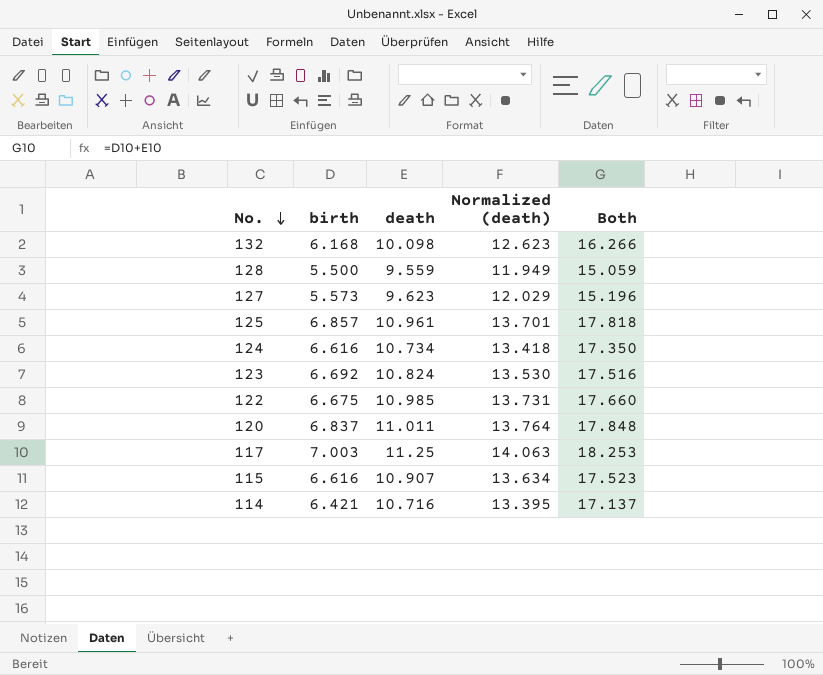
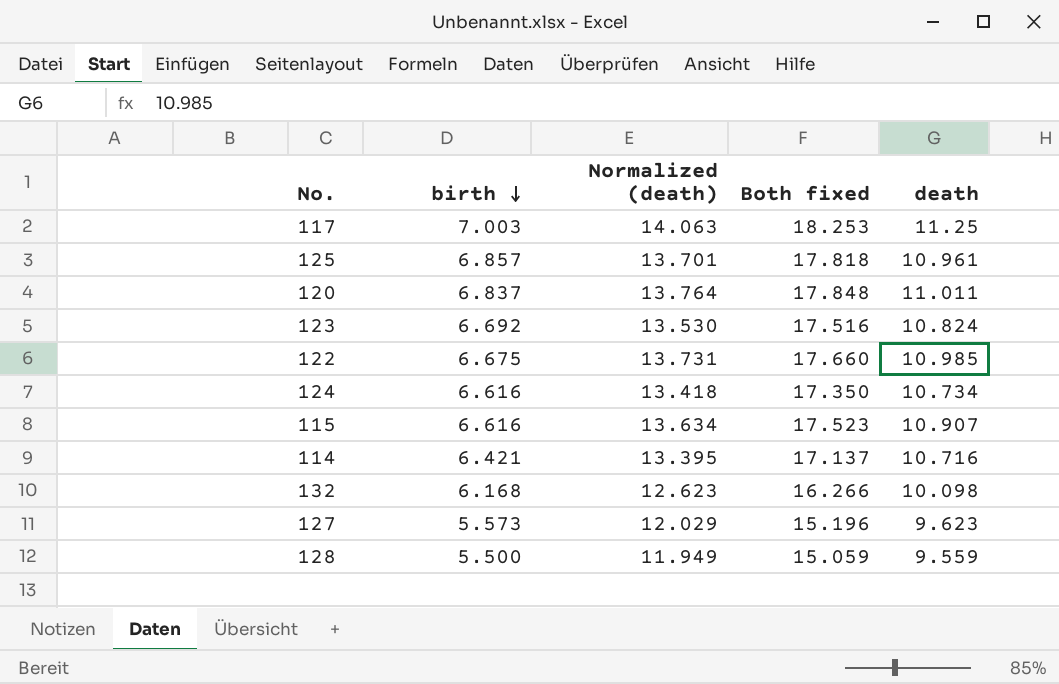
row order: No. descending -> birth descending
column name: Both -> Both fixed
column death | position: 3 -> 5

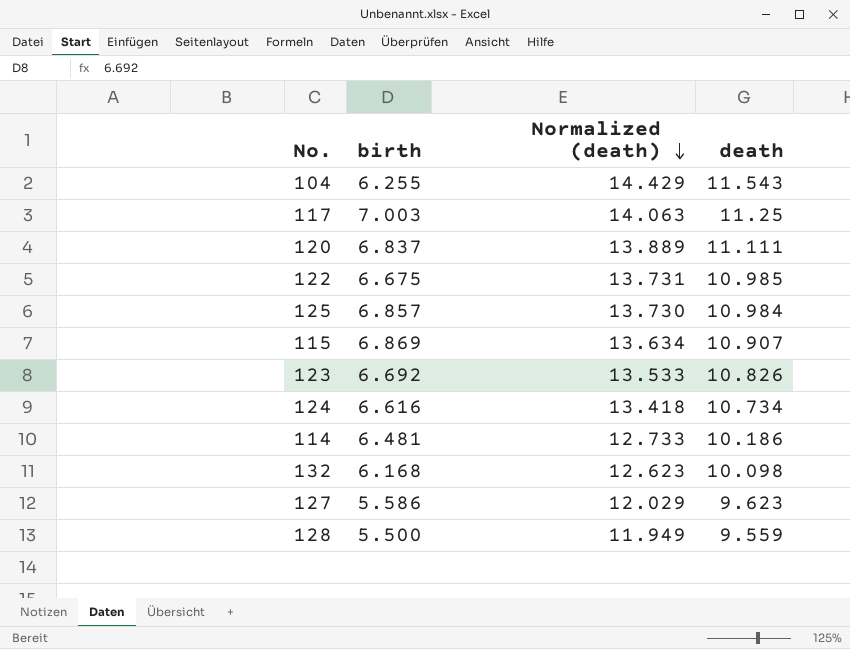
row order: birth descending -> Normalized (death) descending
column Both fixed | formula: [birth] + [death] -> none
row 104: none -> 6.255 | 14.429 | 11.543
120 | Normalized (death): 13.764 -> 13.889
120 | death: 11.011 -> 11.111
125 | Normalized (death): 13.701 -> 13.730
125 | death: 10.961 -> 10.984
115 | birth: 6.616 -> 6.869
123 | Normalized (death): 13.530 -> 13.533
123 | death: 10.824 -> 10.826
114 | birth: 6.421 -> 6.481
114 | Normalized (death): 13.395 -> 12.733
114 | death: 10.716 -> 10.186
127 | birth: 5.573 -> 5.586

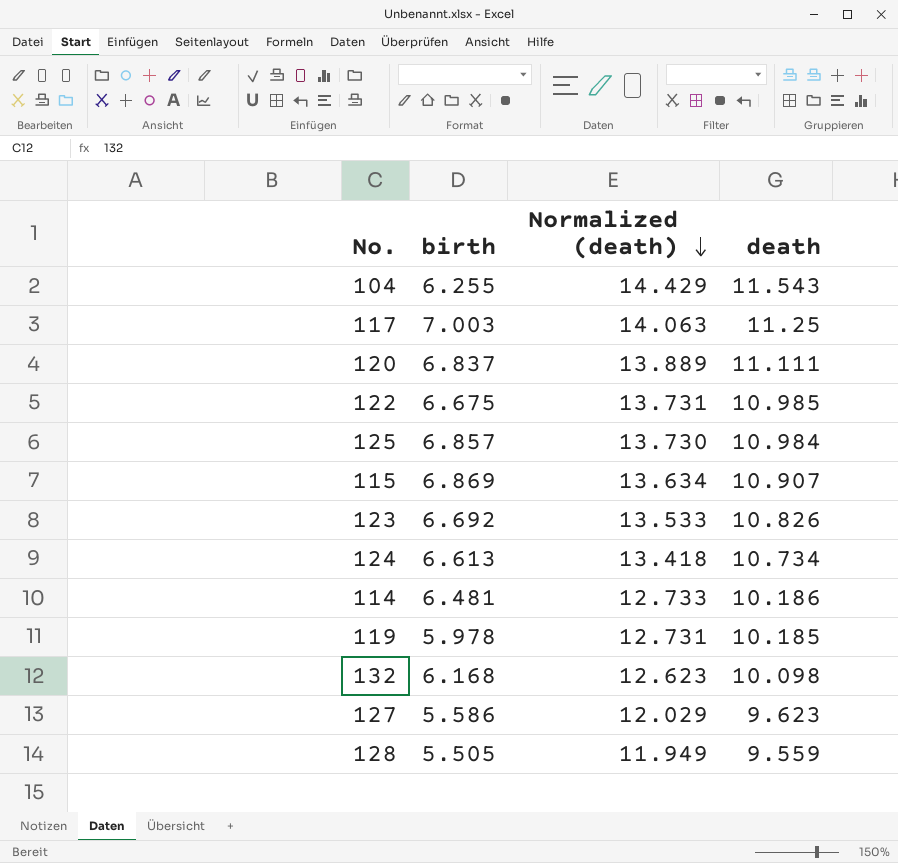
124 | birth: 6.616 -> 6.613
row 119: none -> 5.978 | 12.731 | 10.185
128 | birth: 5.500 -> 5.505

